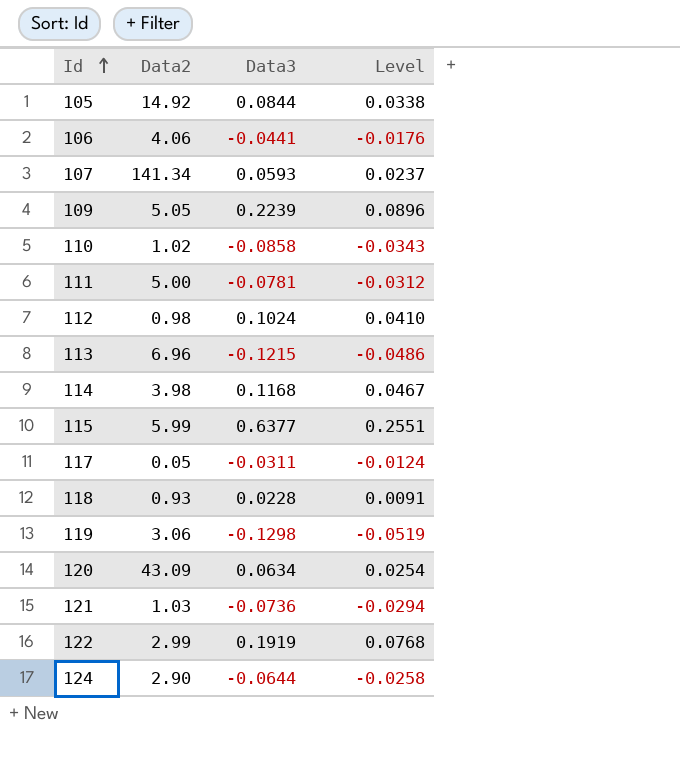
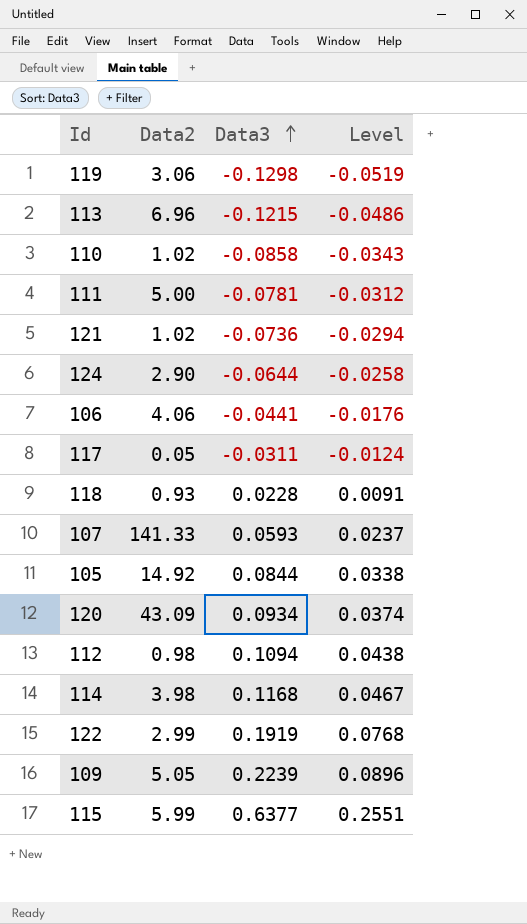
row order: Id ascending -> Data3 ascending
121 | Data2: 1.03 -> 1.02
107 | Data2: 141.34 -> 141.33
120 | Data3: 0.0634 -> 0.0934
120 | Level: 0.0254 -> 0.0374
112 | Data3: 0.1024 -> 0.1094
112 | Level: 0.0410 -> 0.0438

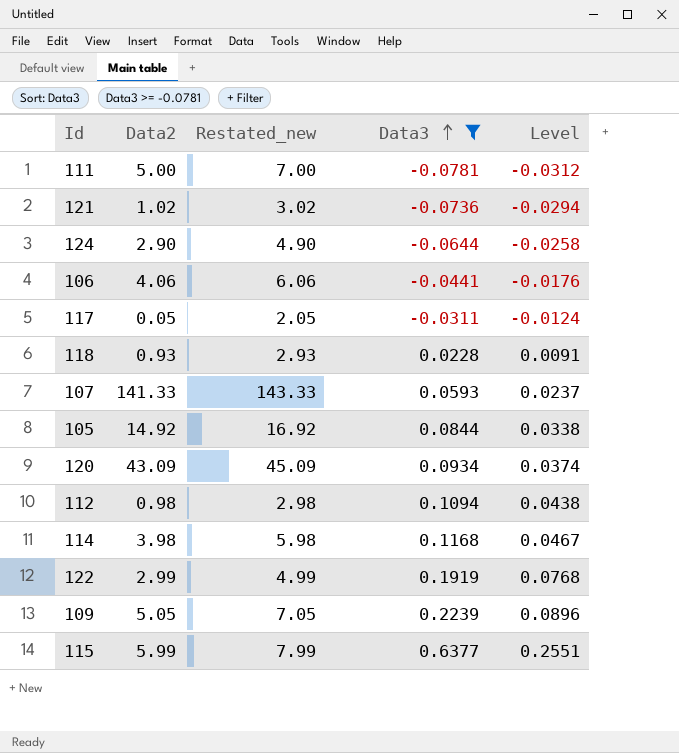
filter: none -> Data3 >= -0.0781
column Restated_new | formula: none -> [Data2] + 2

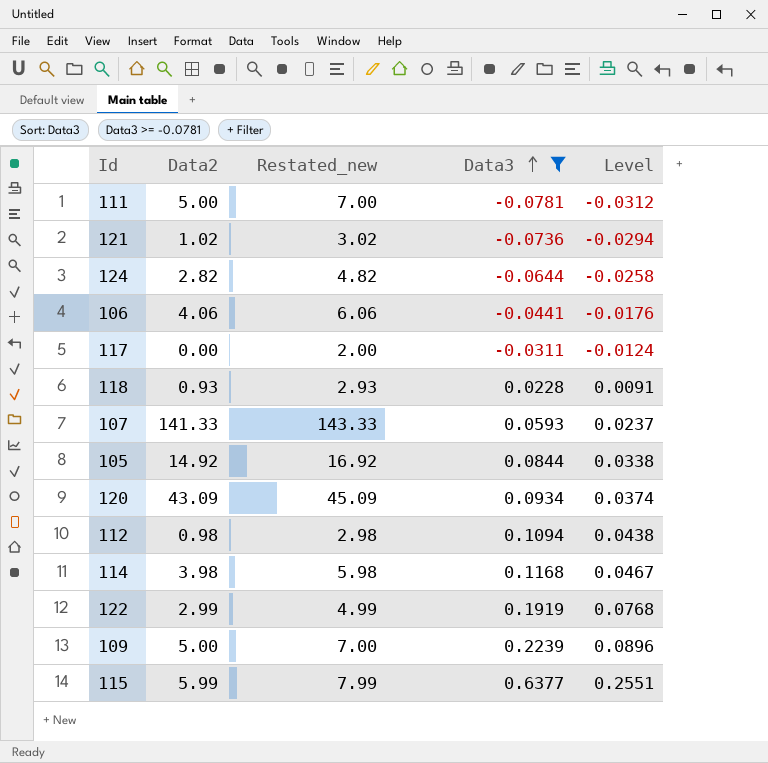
124 | Data2: 2.90 -> 2.82
124 | Restated_new: 4.90 -> 4.82
117 | Data2: 0.05 -> 0.00
117 | Restated_new: 2.05 -> 2.00
109 | Data2: 5.05 -> 5.00
109 | Restated_new: 7.05 -> 7.00

